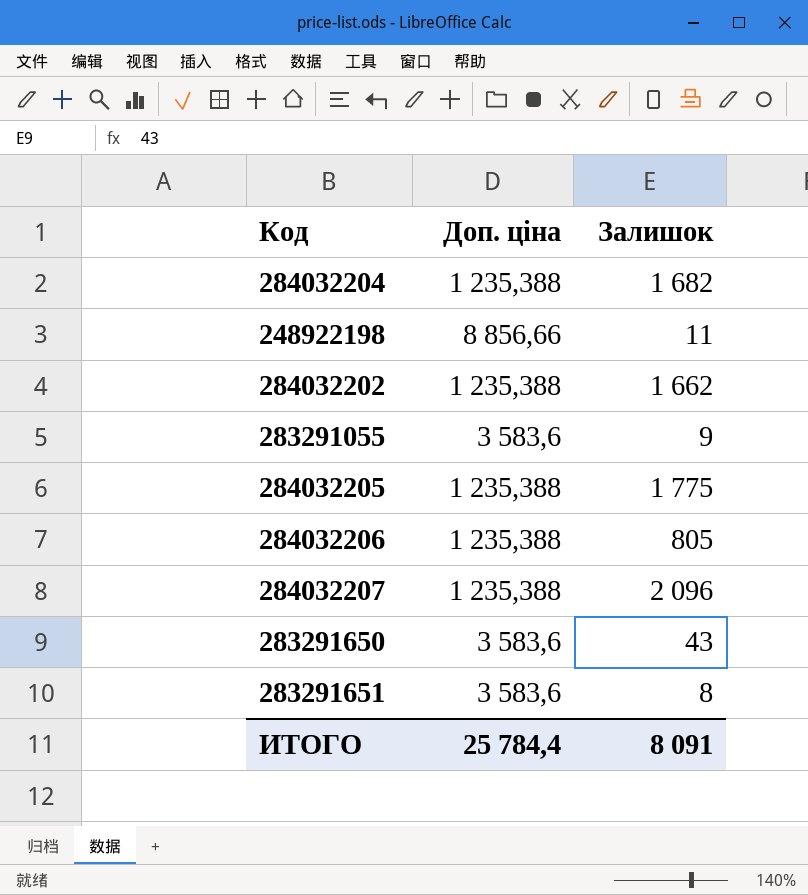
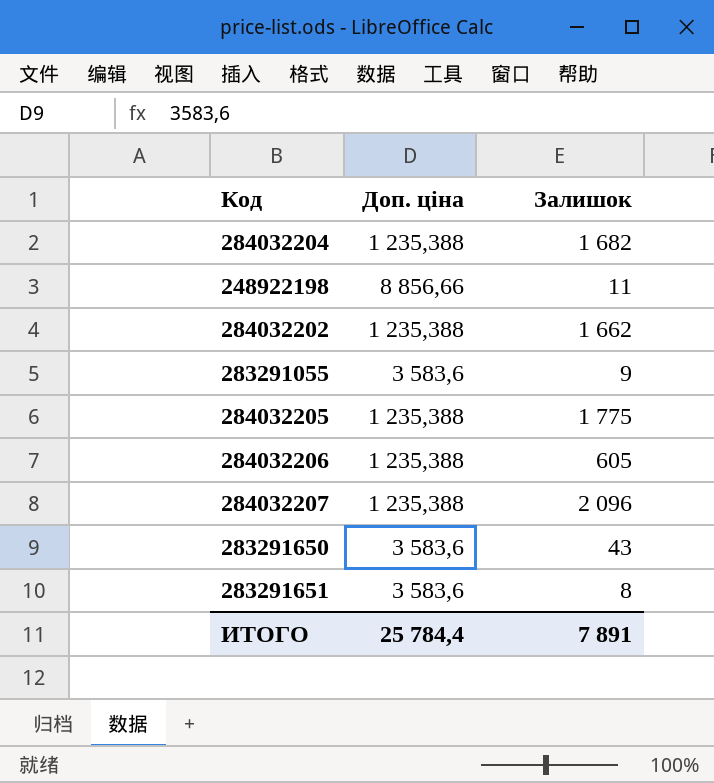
284032206 | Залишок: 805 -> 605
ИТОГО | Залишок: 8 091 -> 7 891

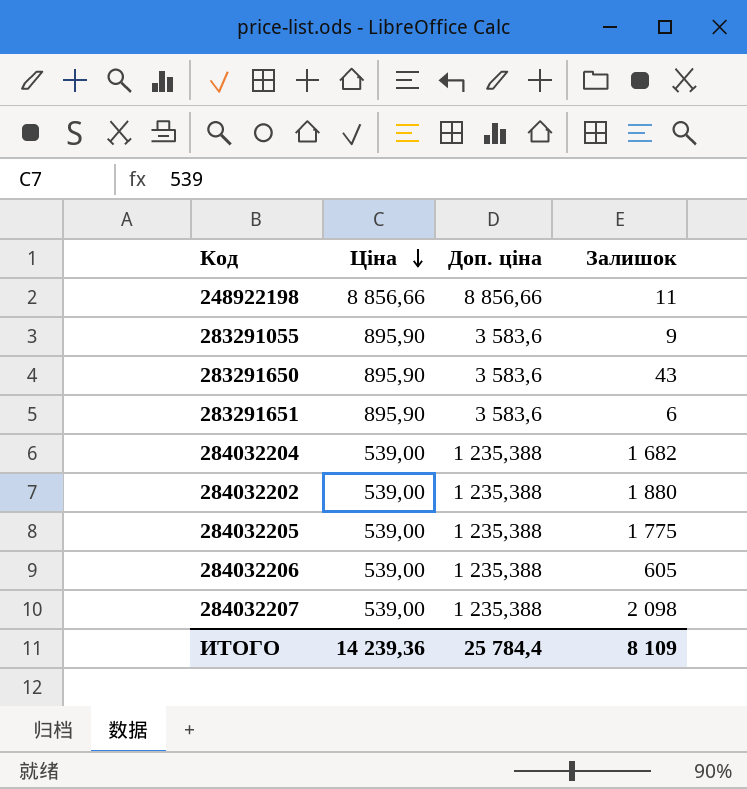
row order: none -> Ціна descending
column Ціна | position: none -> 2
283291651 | Залишок: 8 -> 6
284032202 | Залишок: 1 662 -> 1 880
284032207 | Залишок: 2 096 -> 2 098
ИТОГО | Залишок: 7 891 -> 8 109

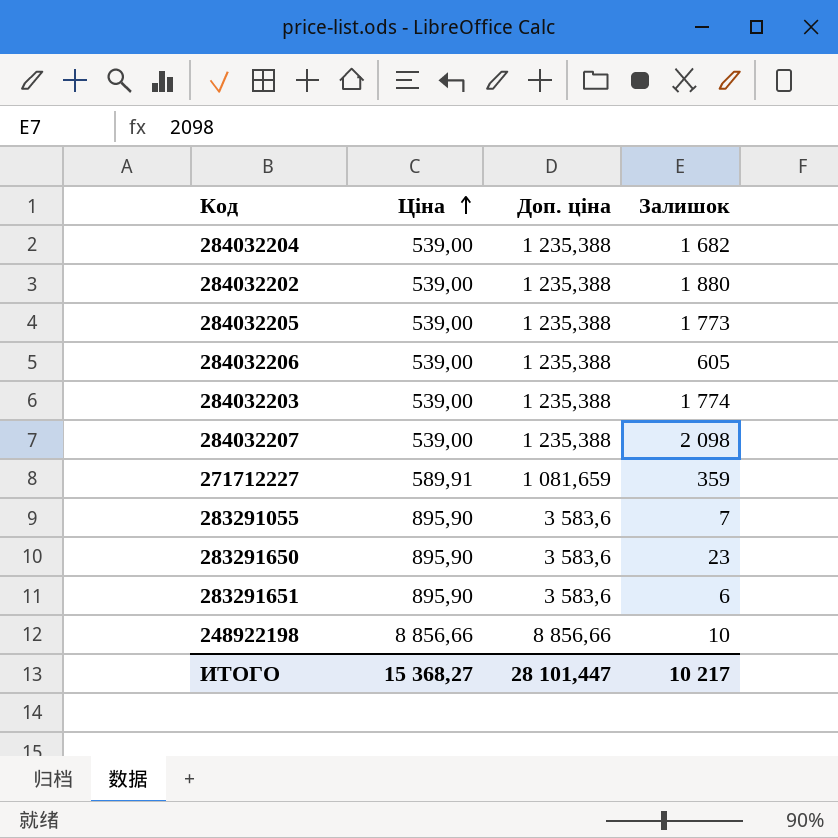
row order: Ціна descending -> Ціна ascending
284032205 | Залишок: 1 775 -> 1 773
row 284032203: none -> 539,00 | 1 235,388 | 1 774
row 271712227: none -> 589,91 | 1 081,659 | 359
283291055 | Залишок: 9 -> 7
283291650 | Залишок: 43 -> 23
248922198 | Залишок: 11 -> 10
ИТОГО | Ціна: 14 239,36 -> 15 368,27
ИТОГО | Доп. ціна: 25 784,4 -> 28 101,447
ИТОГО | Залишок: 8 109 -> 10 217

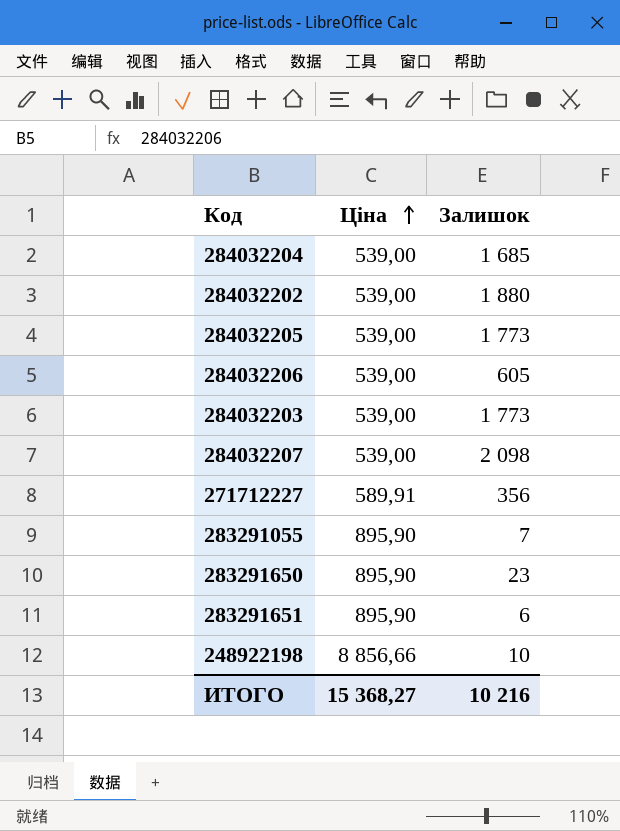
column Доп. ціна | position: 3 -> none
284032204 | Залишок: 1 682 -> 1 685
284032203 | Залишок: 1 774 -> 1 773
271712227 | Залишок: 359 -> 356
ИТОГО | Залишок: 10 217 -> 10 216

